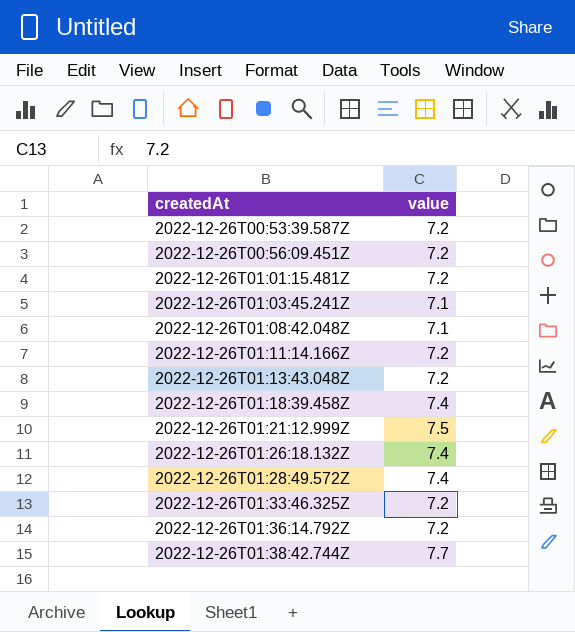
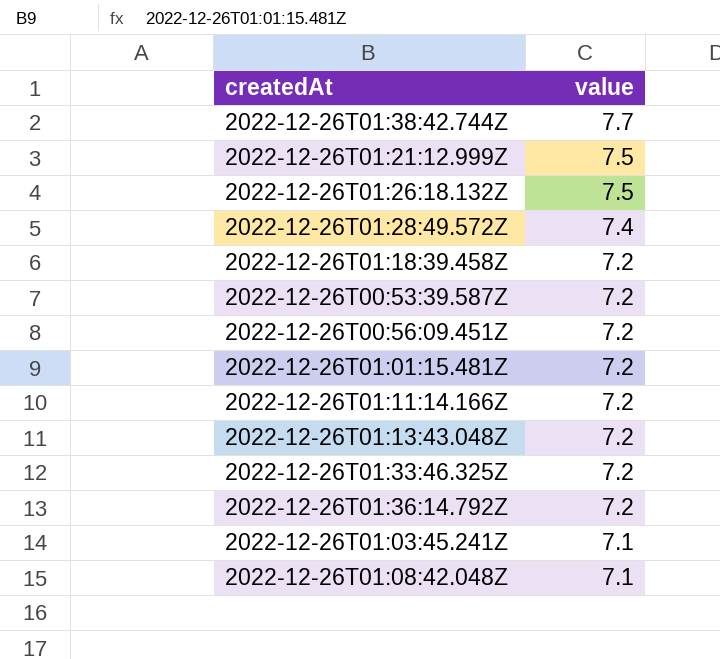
row order: createdAt ascending -> value descending
2022-12-26T01:26:18.132Z | value: 7.4 -> 7.5
2022-12-26T01:18:39.458Z | value: 7.4 -> 7.2

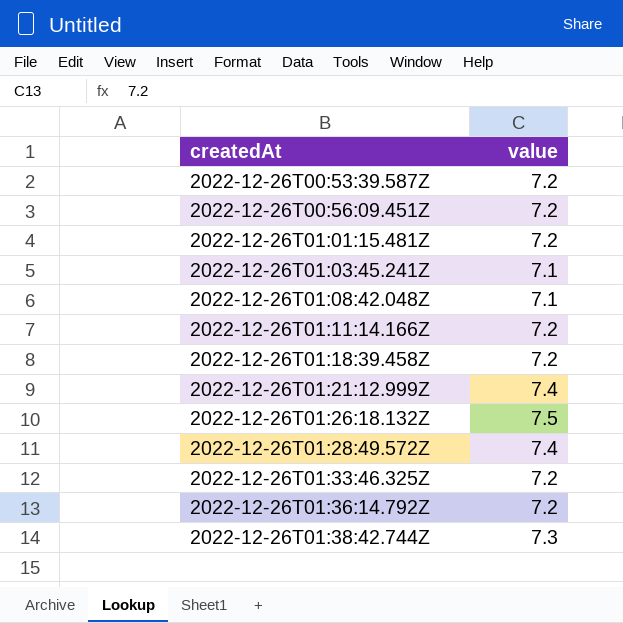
row order: value descending -> createdAt ascending
row 2022-12-26T01:13:43.048Z: 7.2 -> none
2022-12-26T01:21:12.999Z | value: 7.5 -> 7.4
2022-12-26T01:38:42.744Z | value: 7.7 -> 7.3

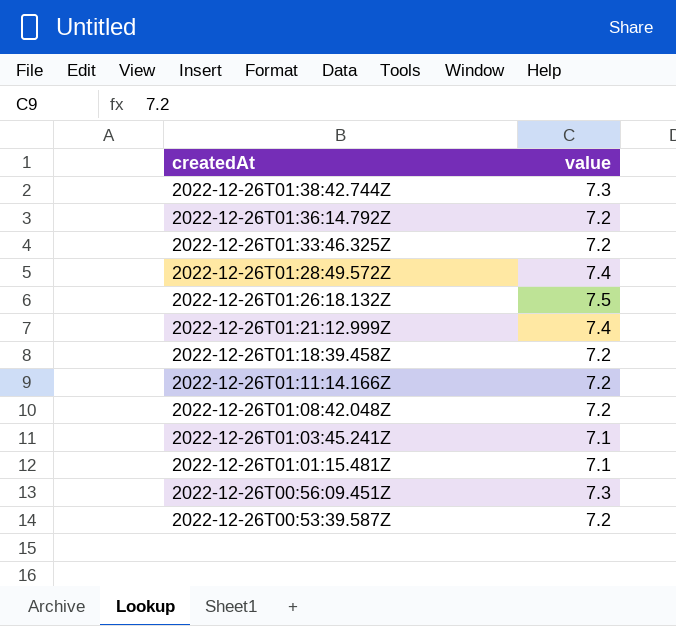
row order: createdAt ascending -> createdAt descending
2022-12-26T01:08:42.048Z | value: 7.1 -> 7.2
2022-12-26T01:01:15.481Z | value: 7.2 -> 7.1
2022-12-26T00:56:09.451Z | value: 7.2 -> 7.3

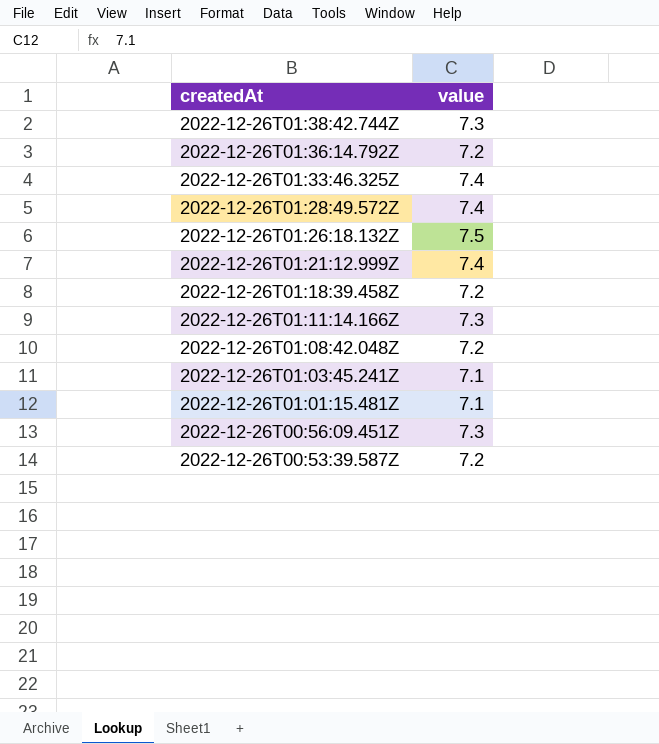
2022-12-26T01:33:46.325Z | value: 7.2 -> 7.4
2022-12-26T01:11:14.166Z | value: 7.2 -> 7.3

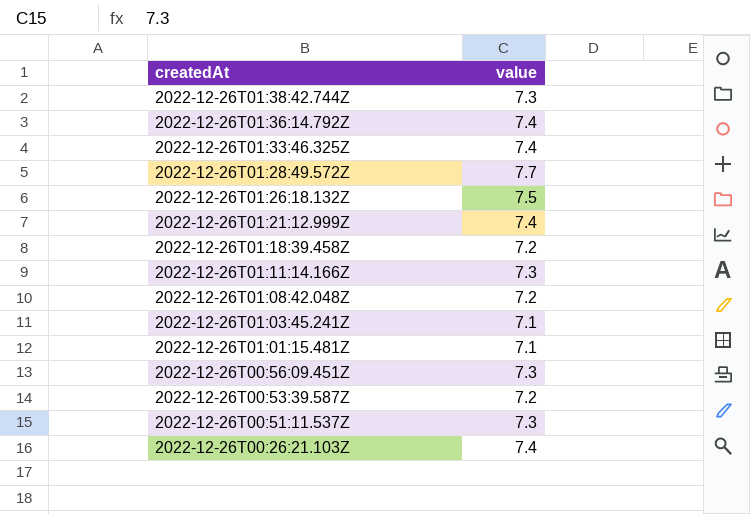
2022-12-26T01:36:14.792Z | value: 7.2 -> 7.4
2022-12-26T01:28:49.572Z | value: 7.4 -> 7.7
row 2022-12-26T00:51:11.537Z: none -> 7.3
row 2022-12-26T00:26:21.103Z: none -> 7.4

